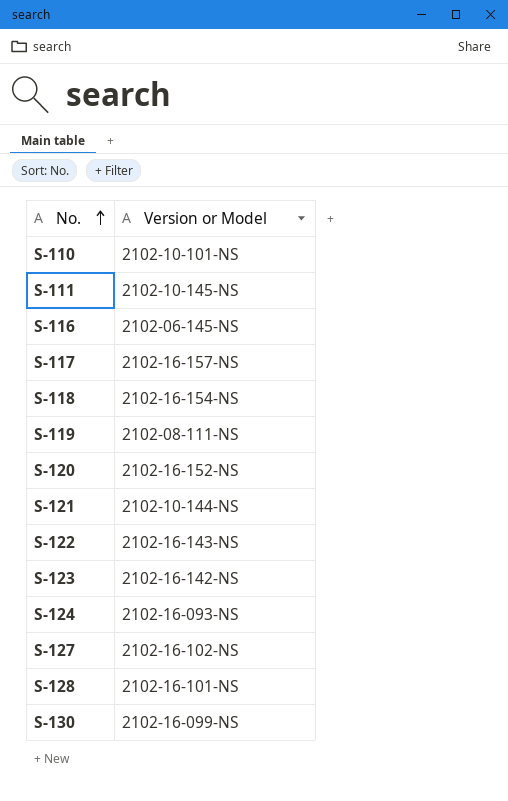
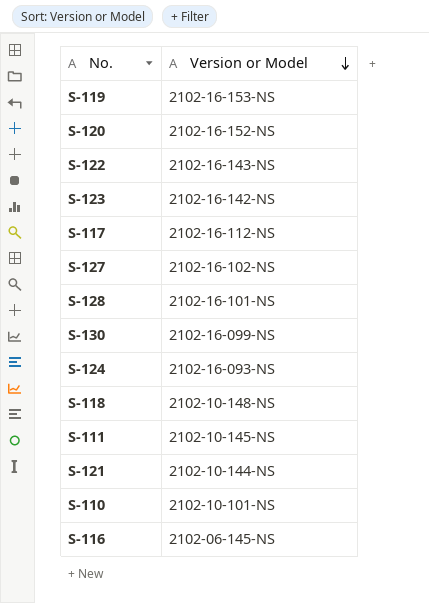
row order: No. ascending -> Version or Model descending
S-119 | Version or Model: 2102-08-111-NS -> 2102-16-153-NS
S-117 | Version or Model: 2102-16-157-NS -> 2102-16-112-NS
S-118 | Version or Model: 2102-16-154-NS -> 2102-10-148-NS

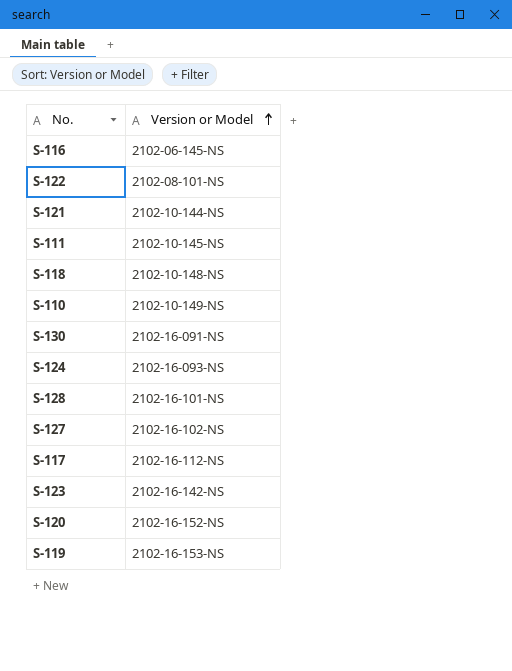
row order: Version or Model descending -> Version or Model ascending
S-122 | Version or Model: 2102-16-143-NS -> 2102-08-101-NS
S-110 | Version or Model: 2102-10-101-NS -> 2102-10-149-NS
S-130 | Version or Model: 2102-16-099-NS -> 2102-16-091-NS

